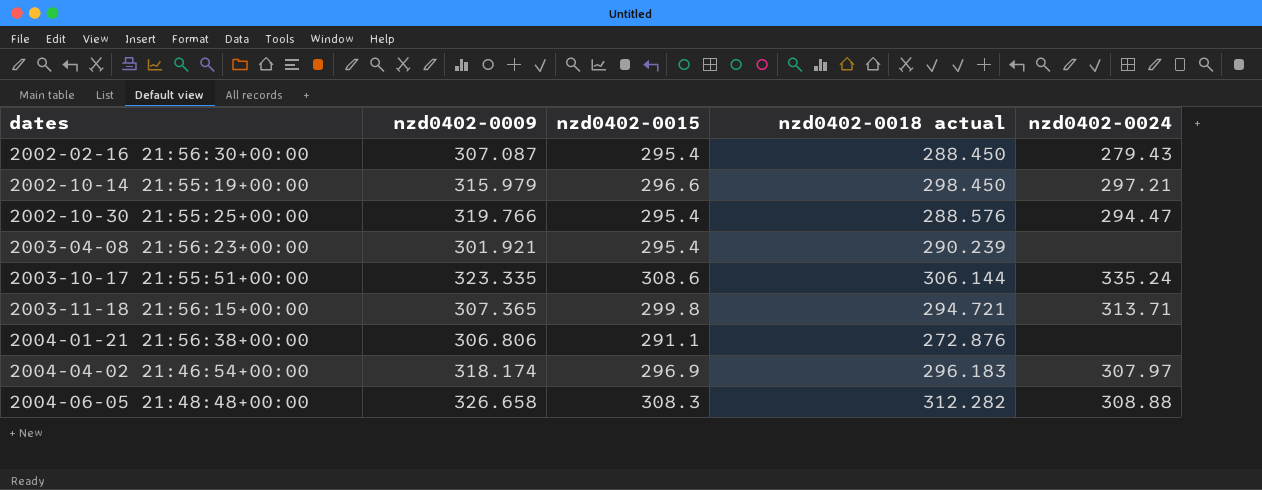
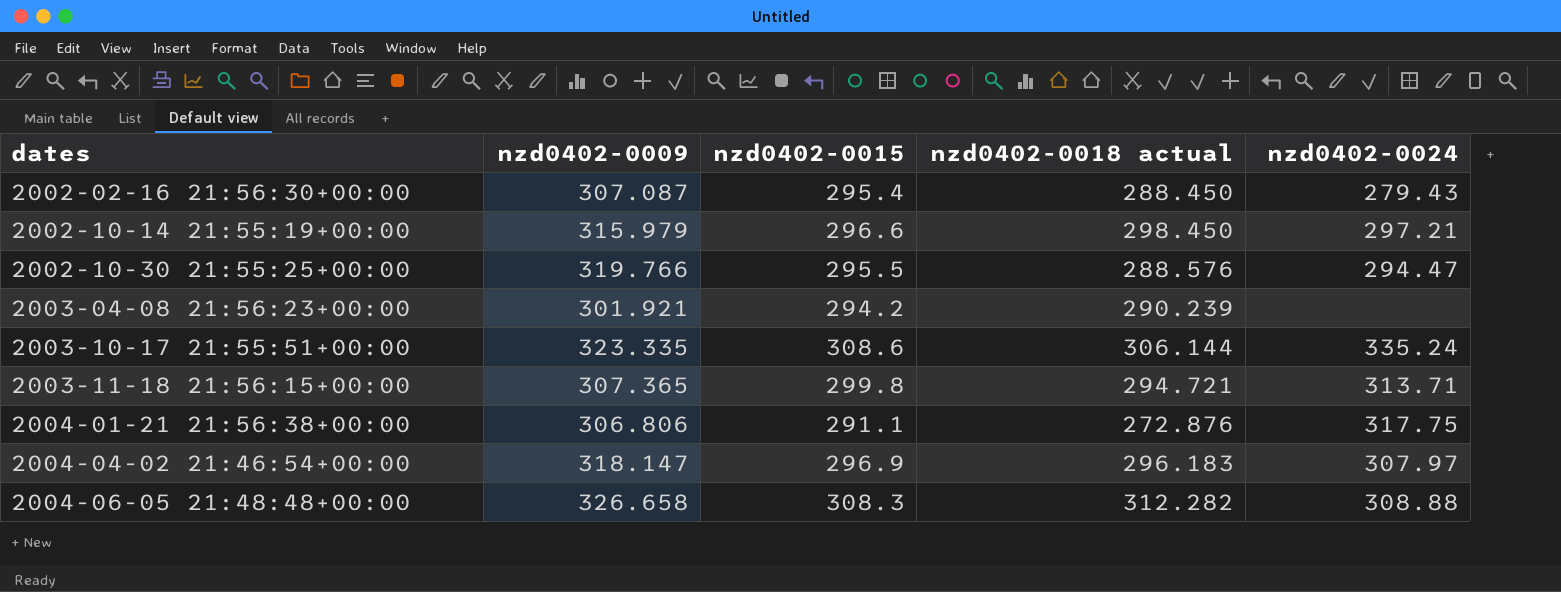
2002-10-30 21:55:25+00:00 | nzd0402-0015: 295.4 -> 295.5
2003-04-08 21:56:23+00:00 | nzd0402-0015: 295.4 -> 294.2
2004-01-21 21:56:38+00:00 | nzd0402-0024: none -> 317.75
2004-04-02 21:46:54+00:00 | nzd0402-0009: 318.174 -> 318.147

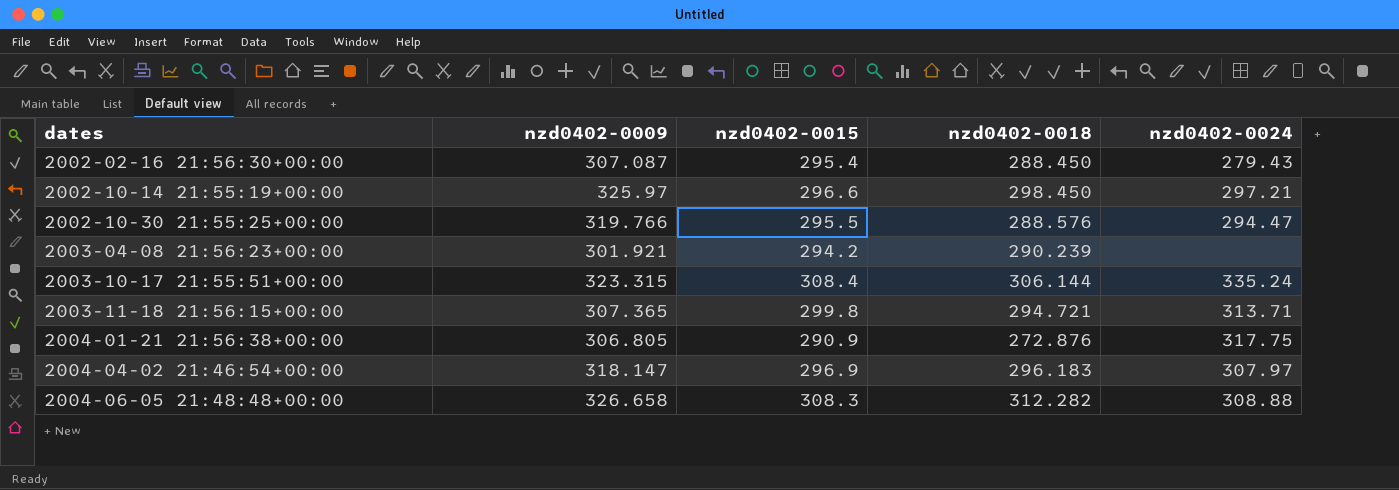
column name: nzd0402-0018 actual -> nzd0402-0018
2002-10-14 21:55:19+00:00 | nzd0402-0009: 315.979 -> 325.97
2003-10-17 21:55:51+00:00 | nzd0402-0009: 323.335 -> 323.315
2003-10-17 21:55:51+00:00 | nzd0402-0015: 308.6 -> 308.4
2004-01-21 21:56:38+00:00 | nzd0402-0009: 306.806 -> 306.805
2004-01-21 21:56:38+00:00 | nzd0402-0015: 291.1 -> 290.9

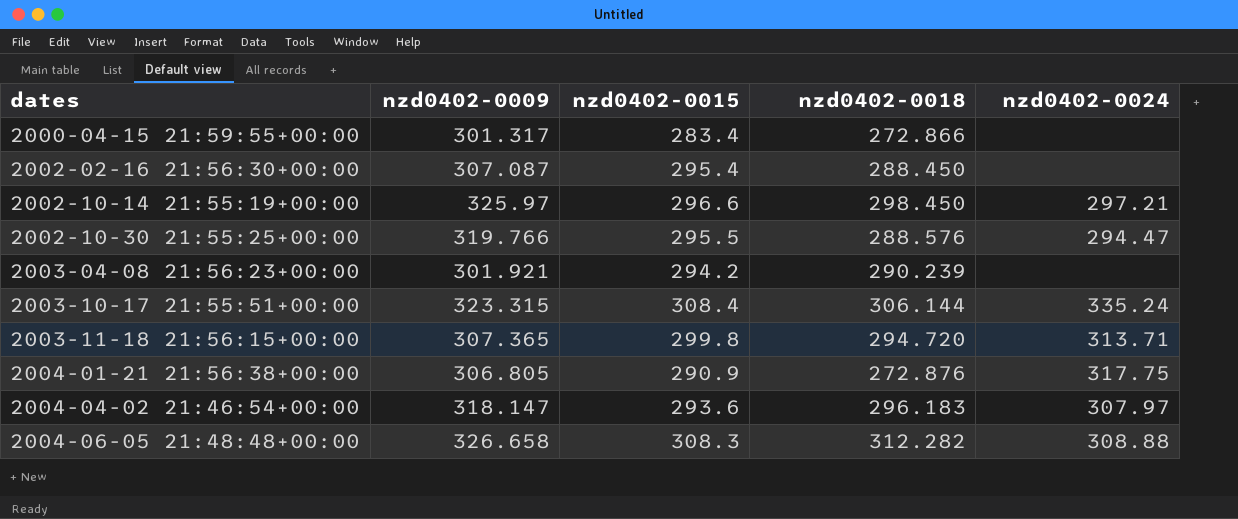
row 2000-04-15 21:59:55+00:00: none -> 301.317 | 283.4 | 272.866 | none
2002-02-16 21:56:30+00:00 | nzd0402-0024: 279.43 -> none
2003-11-18 21:56:15+00:00 | nzd0402-0018: 294.721 -> 294.720
2004-04-02 21:46:54+00:00 | nzd0402-0015: 296.9 -> 293.6

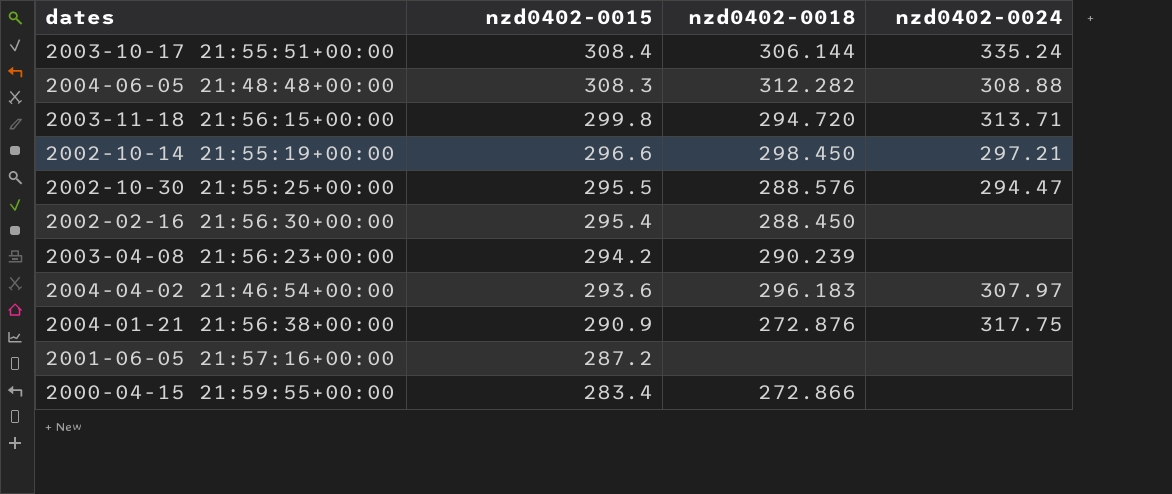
row order: dates ascending -> nzd0402-0015 descending
column nzd0402-0009 | position: 2 -> none
row 2001-06-05 21:57:16+00:00: none -> 287.2 | none | none

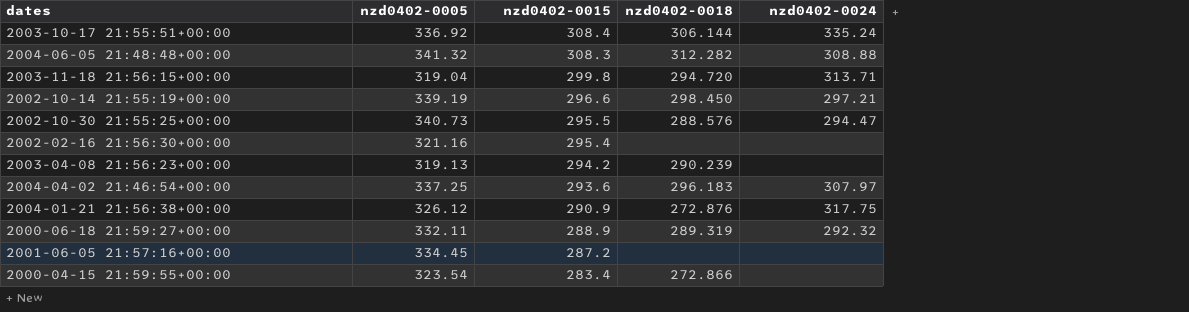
column nzd0402-0005 | position: none -> 2
2002-02-16 21:56:30+00:00 | nzd0402-0018: 288.450 -> none
row 2000-06-18 21:59:27+00:00: none -> 332.11 | 288.9 | 289.319 | 292.32

